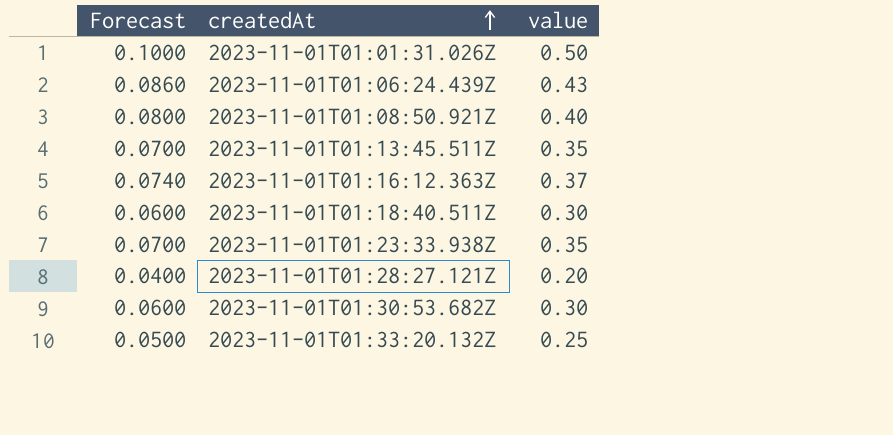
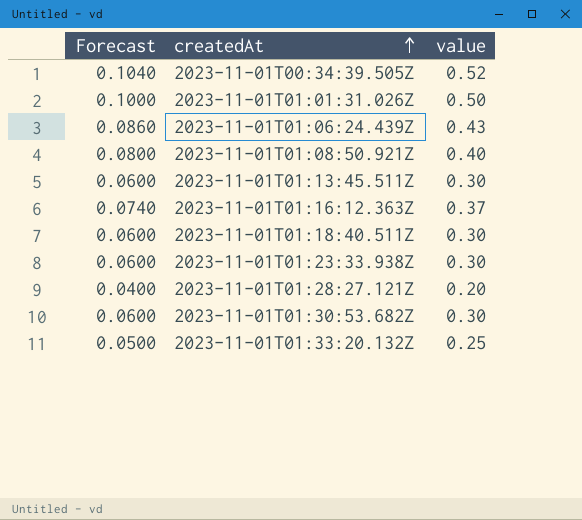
row 2023-11-01T00:34:39.505Z: none -> 0.1040 | 0.52
2023-11-01T01:13:45.511Z | Forecast: 0.0700 -> 0.0600
2023-11-01T01:13:45.511Z | value: 0.35 -> 0.30
2023-11-01T01:23:33.938Z | Forecast: 0.0700 -> 0.0600
2023-11-01T01:23:33.938Z | value: 0.35 -> 0.30

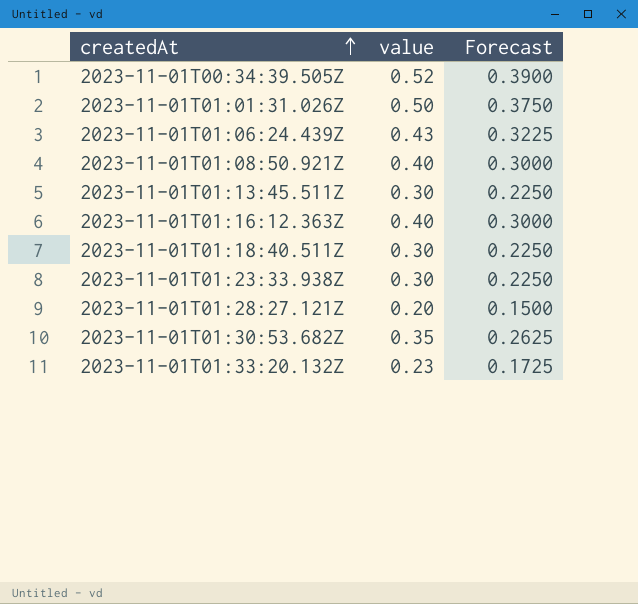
column Forecast | formula: [value] * 0.2 -> [value] * 0.75
column Forecast | position: 1 -> 3
2023-11-01T01:16:12.363Z | value: 0.37 -> 0.40
2023-11-01T01:30:53.682Z | value: 0.30 -> 0.35
2023-11-01T01:33:20.132Z | value: 0.25 -> 0.23

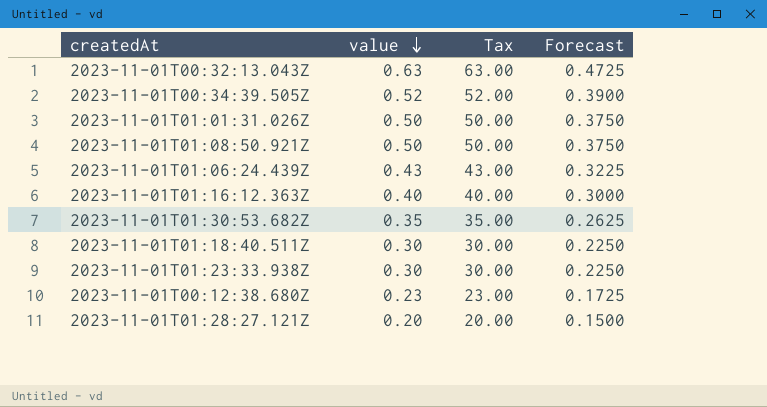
row order: createdAt ascending -> value descending
column Tax | formula: none -> [value] * 100
row 2023-11-01T01:13:45.511Z: 0.30 | 0.2250 -> none
row 2023-11-01T01:33:20.132Z: 0.23 | 0.1725 -> none
row 2023-11-01T00:32:13.043Z: none -> 0.63 | 63.00 | 0.4725
2023-11-01T01:08:50.921Z | value: 0.40 -> 0.50
2023-11-01T01:08:50.921Z | Forecast: 0.3000 -> 0.3750
row 2023-11-01T00:12:38.680Z: none -> 0.23 | 23.00 | 0.1725

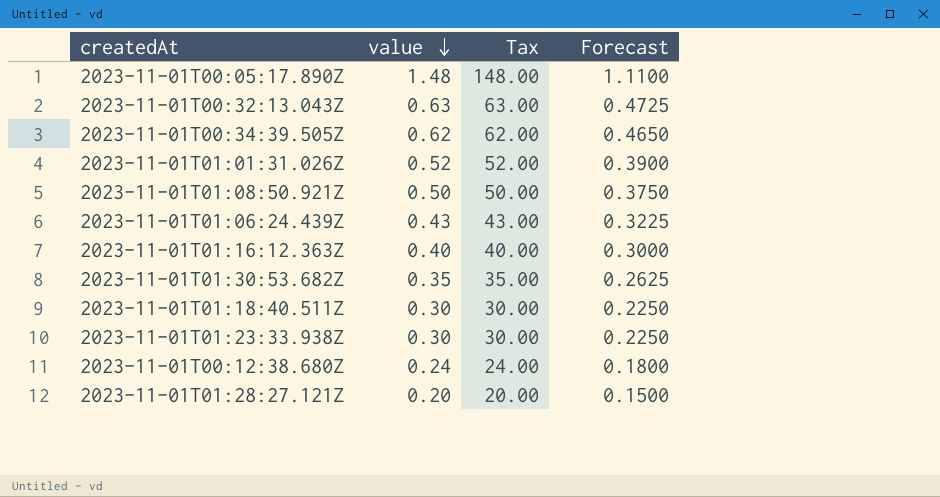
row 2023-11-01T00:05:17.890Z: none -> 1.48 | 148.00 | 1.1100
2023-11-01T00:34:39.505Z | value: 0.52 -> 0.62
2023-11-01T00:34:39.505Z | Tax: 52.00 -> 62.00
2023-11-01T00:34:39.505Z | Forecast: 0.3900 -> 0.4650
2023-11-01T01:01:31.026Z | value: 0.50 -> 0.52
2023-11-01T01:01:31.026Z | Tax: 50.00 -> 52.00
2023-11-01T01:01:31.026Z | Forecast: 0.3750 -> 0.3900
2023-11-01T00:12:38.680Z | value: 0.23 -> 0.24
2023-11-01T00:12:38.680Z | Tax: 23.00 -> 24.00
2023-11-01T00:12:38.680Z | Forecast: 0.1725 -> 0.1800

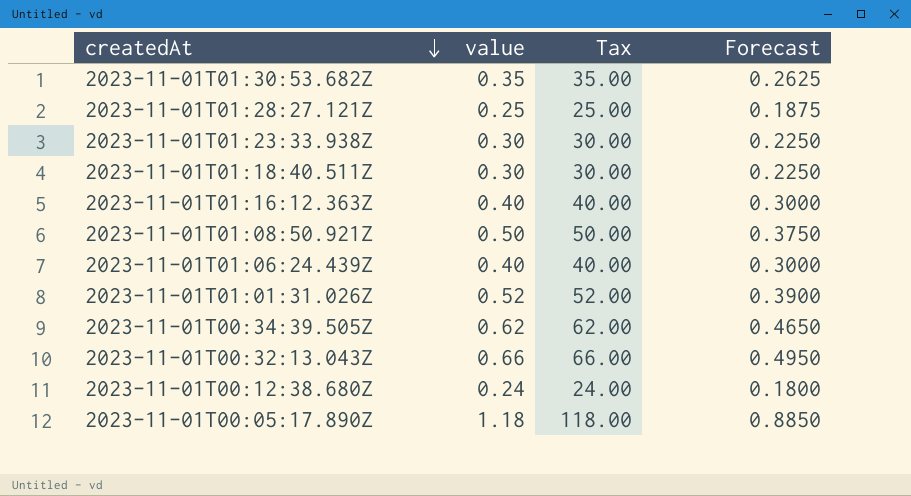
row order: value descending -> createdAt descending
2023-11-01T01:28:27.121Z | value: 0.20 -> 0.25
2023-11-01T01:28:27.121Z | Tax: 20.00 -> 25.00
2023-11-01T01:28:27.121Z | Forecast: 0.1500 -> 0.1875
2023-11-01T01:06:24.439Z | value: 0.43 -> 0.40
2023-11-01T01:06:24.439Z | Tax: 43.00 -> 40.00
2023-11-01T01:06:24.439Z | Forecast: 0.3225 -> 0.3000
2023-11-01T00:32:13.043Z | value: 0.63 -> 0.66
2023-11-01T00:32:13.043Z | Tax: 63.00 -> 66.00
2023-11-01T00:32:13.043Z | Forecast: 0.4725 -> 0.4950
2023-11-01T00:05:17.890Z | value: 1.48 -> 1.18
2023-11-01T00:05:17.890Z | Tax: 148.00 -> 118.00
2023-11-01T00:05:17.890Z | Forecast: 1.1100 -> 0.8850

